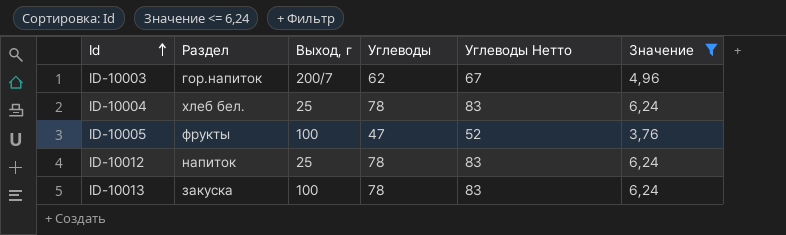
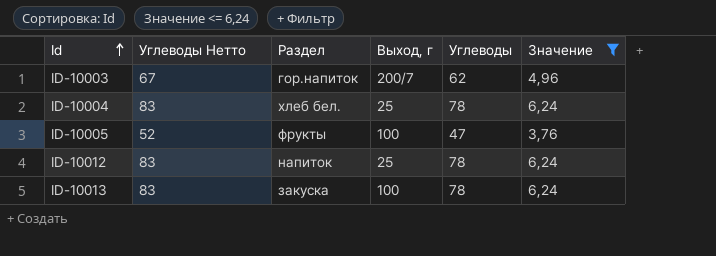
column Углеводы Нетто | position: 5 -> 2

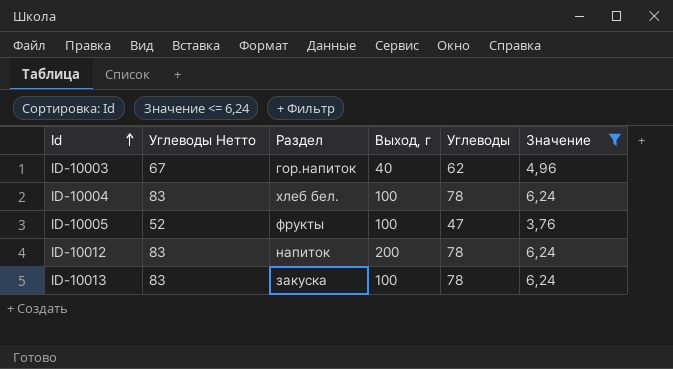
ID-10003 | Выход, г: 200/7 -> 40
ID-10004 | Выход, г: 25 -> 100
ID-10012 | Выход, г: 25 -> 200

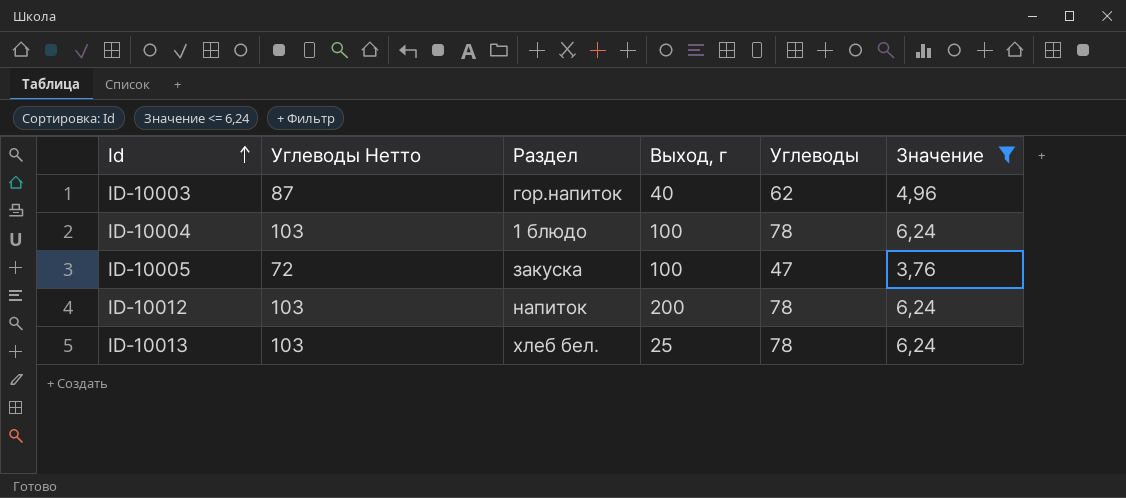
column Углеводы Нетто | formula: [Углеводы] + 5 -> [Углеводы] + 25
ID-10004 | Раздел: хлеб бел. -> 1 блюдо
ID-10005 | Раздел: фрукты -> закуска
ID-10013 | Раздел: закуска -> хлеб бел.
ID-10013 | Выход, г: 100 -> 25

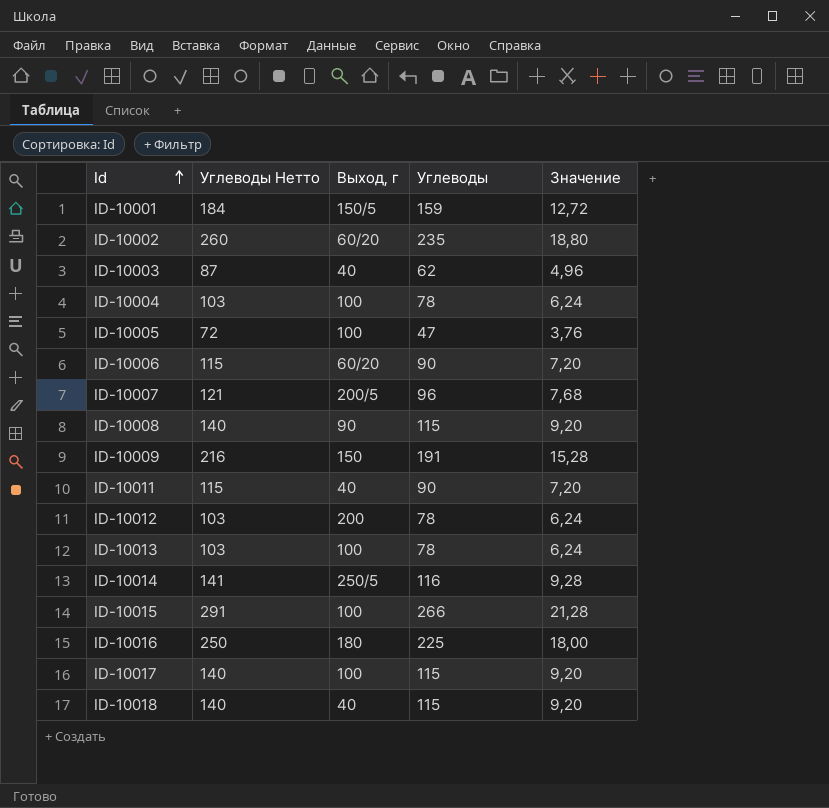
filter: Значение <= 6,24 -> none
column Раздел | position: 3 -> none
ID-10013 | Выход, г: 25 -> 100

